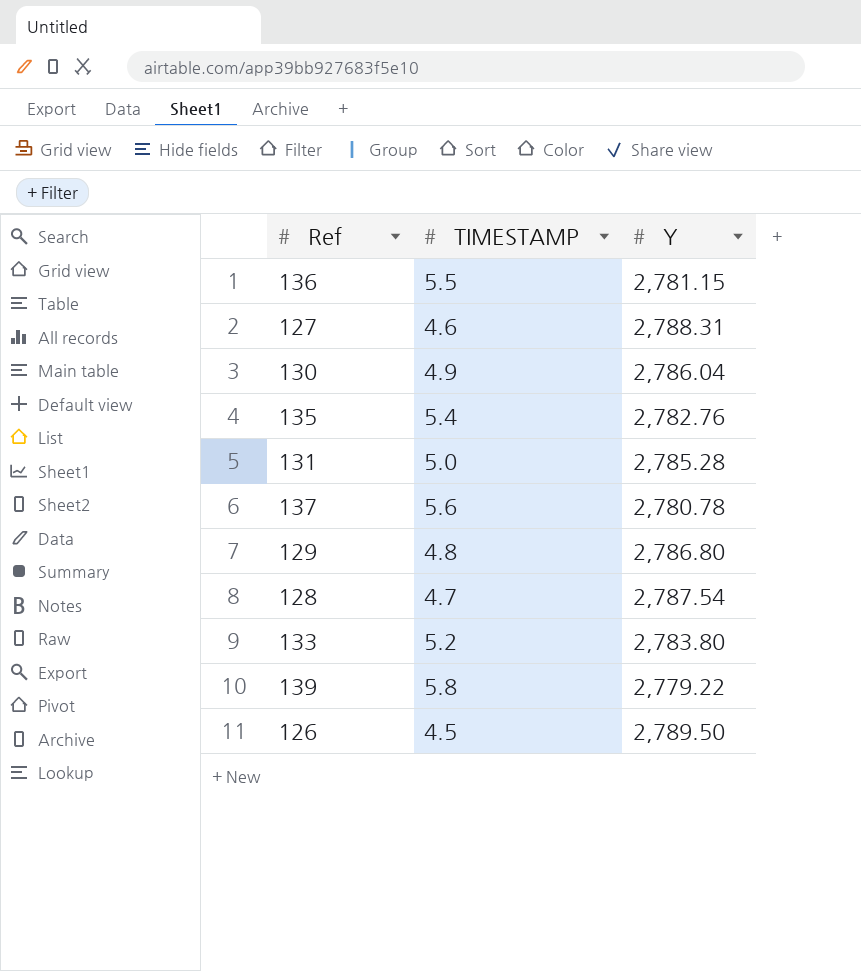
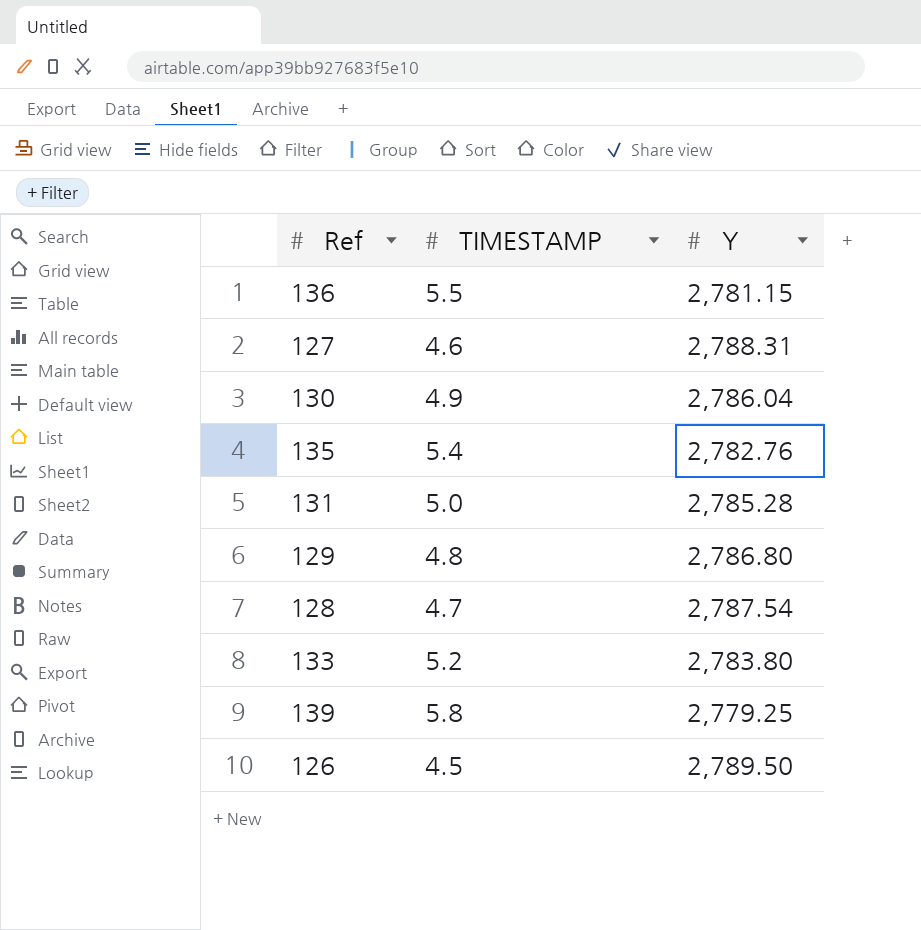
row 137: 5.6 | 2,780.78 -> none
139 | Y: 2,779.22 -> 2,779.25

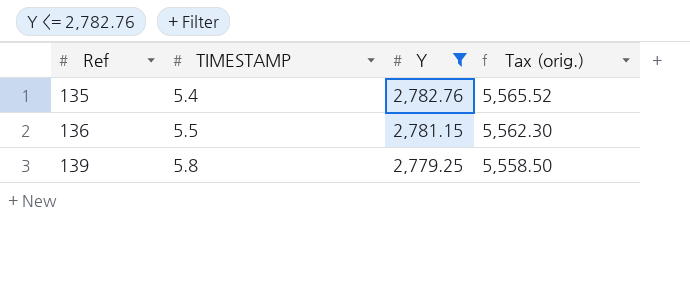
filter: none -> Y <= 2,782.76
row order: none -> Ref ascending
column Tax (orig.) | formula: none -> [Y] * 2

